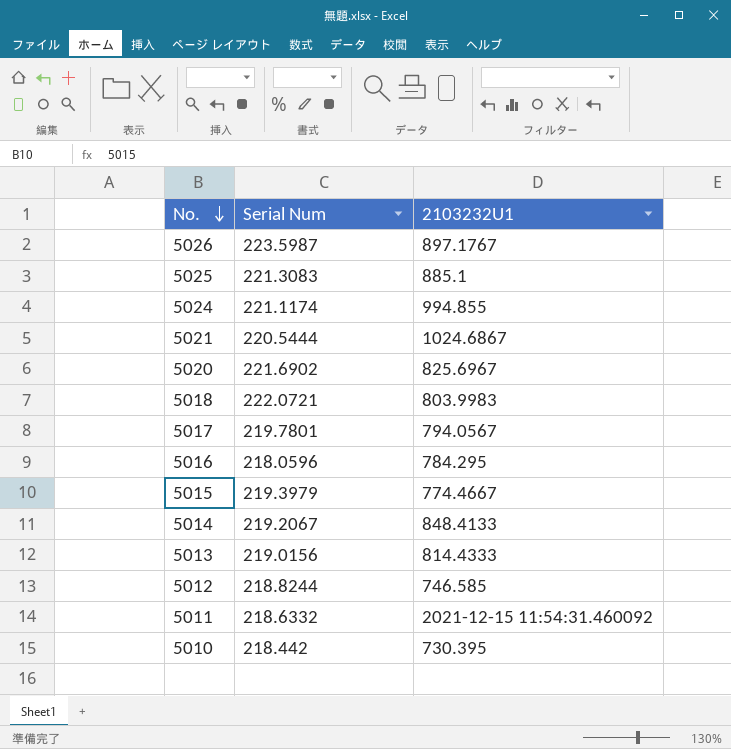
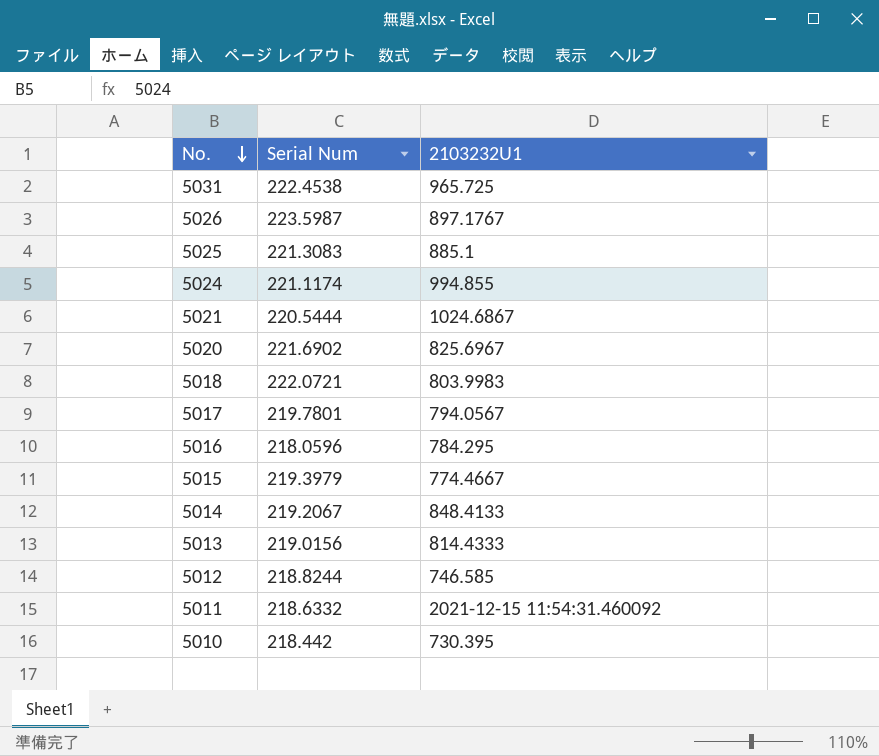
row 5031: none -> 222.4538 | 965.725

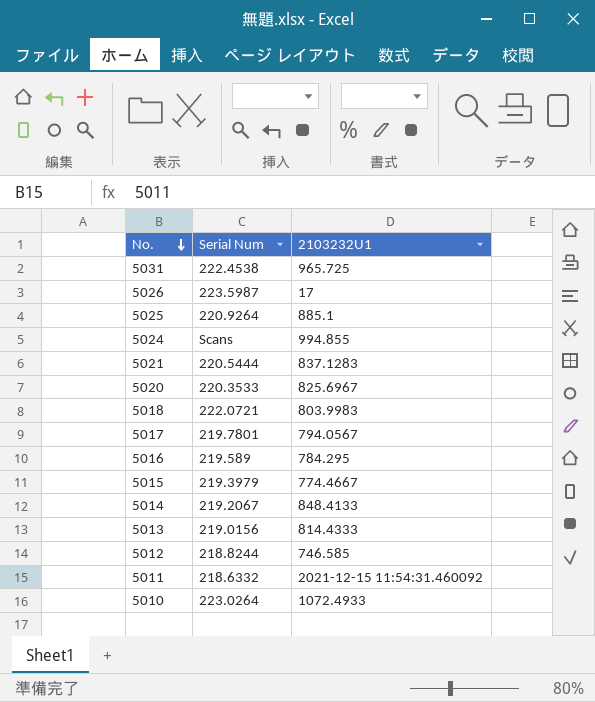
5026 | 2103232U1: 897.1767 -> 17
5025 | Serial Num: 221.3083 -> 220.9264
5024 | Serial Num: 221.1174 -> Scans
5021 | 2103232U1: 1024.6867 -> 837.1283
5020 | Serial Num: 221.6902 -> 220.3533
5016 | Serial Num: 218.0596 -> 219.589
5010 | Serial Num: 218.442 -> 223.0264
5010 | 2103232U1: 730.395 -> 1072.4933

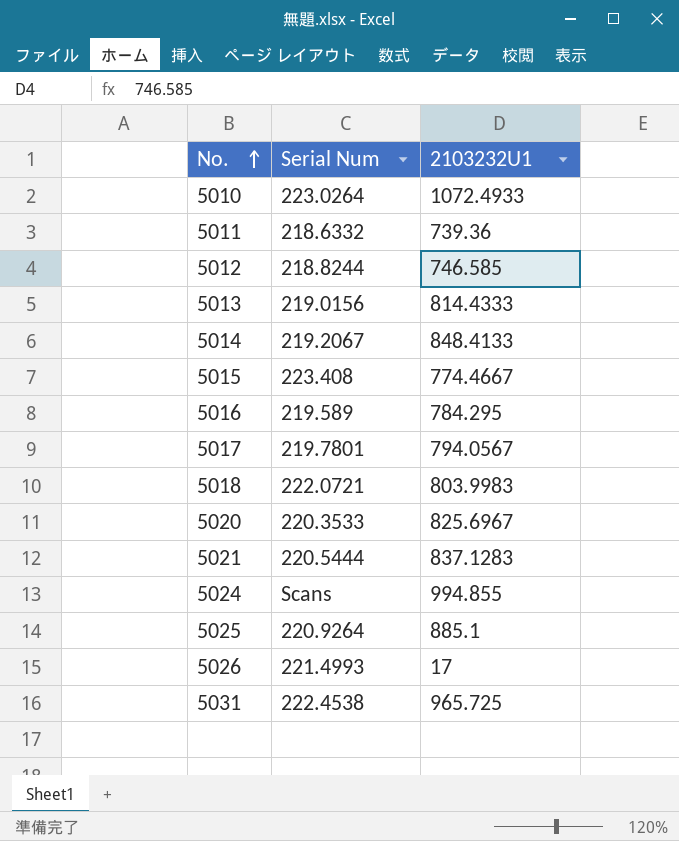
row order: No. descending -> No. ascending
5011 | 2103232U1: 2021-12-15 11:54:31.460092 -> 739.36
5015 | Serial Num: 219.3979 -> 223.408
5026 | Serial Num: 223.5987 -> 221.4993

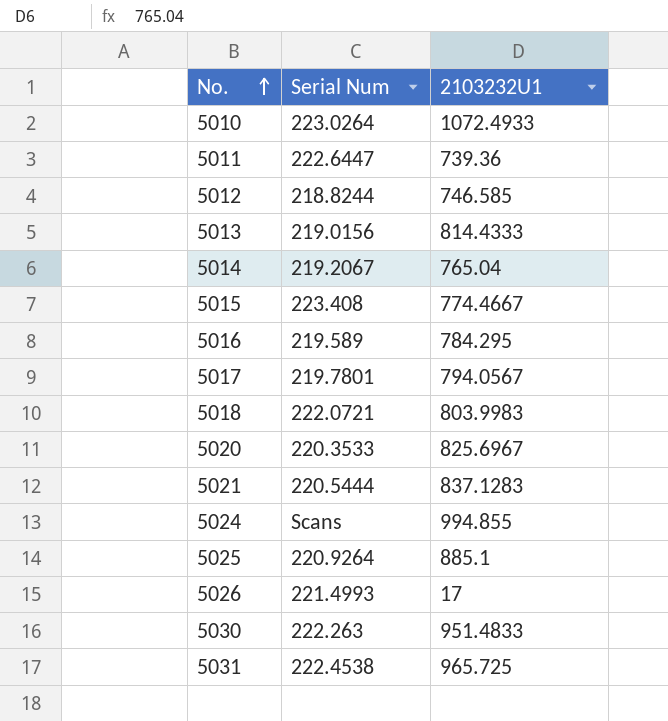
5011 | Serial Num: 218.6332 -> 222.6447
5014 | 2103232U1: 848.4133 -> 765.04
row 5030: none -> 222.263 | 951.4833

